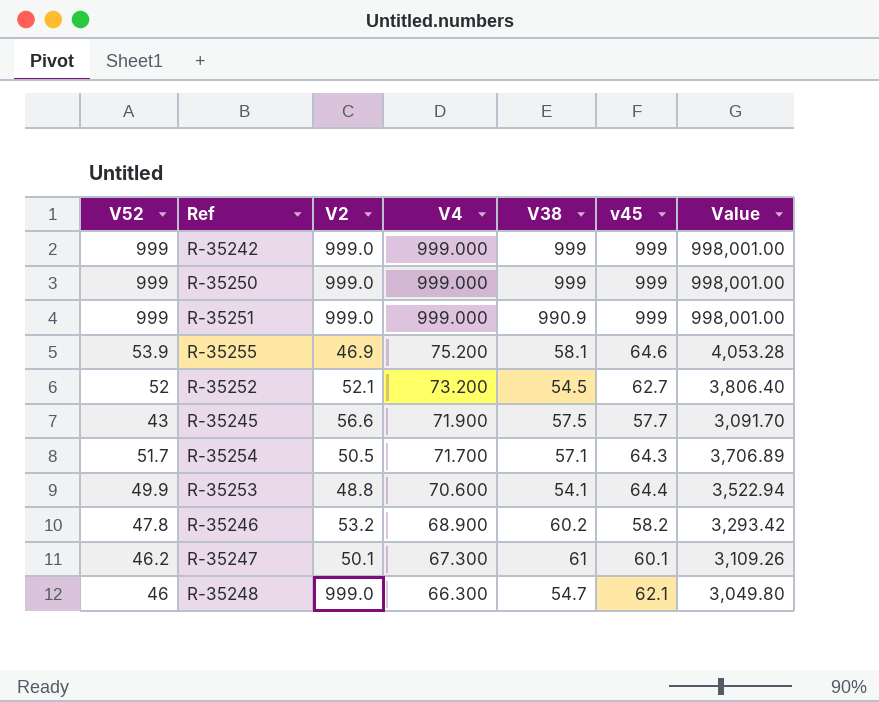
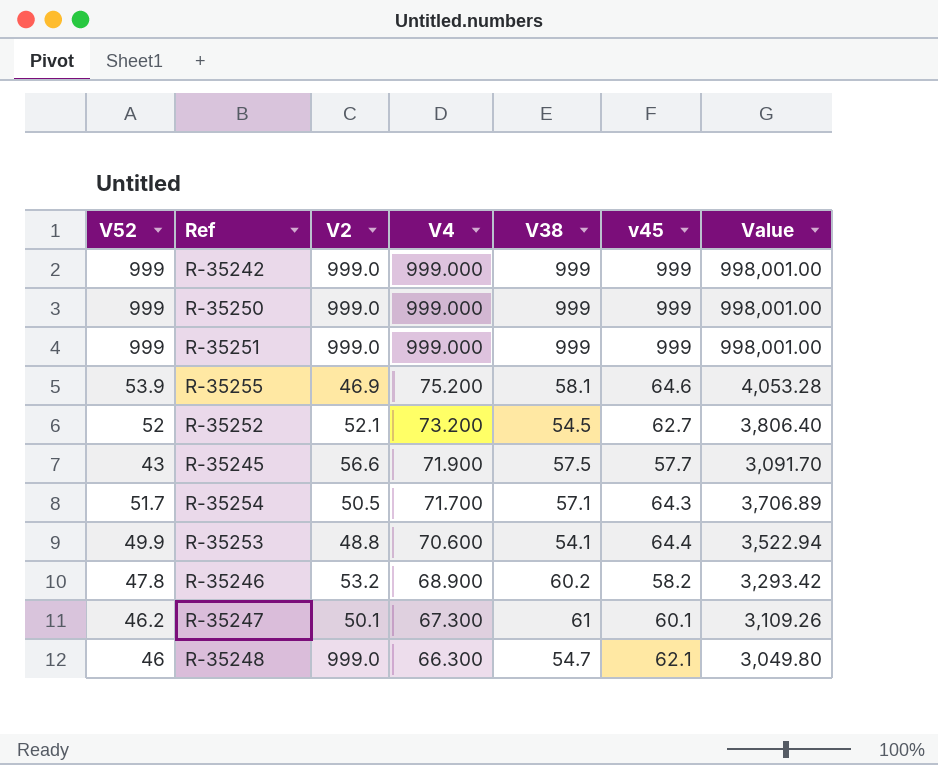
R-35251 | V38: 990.9 -> 999

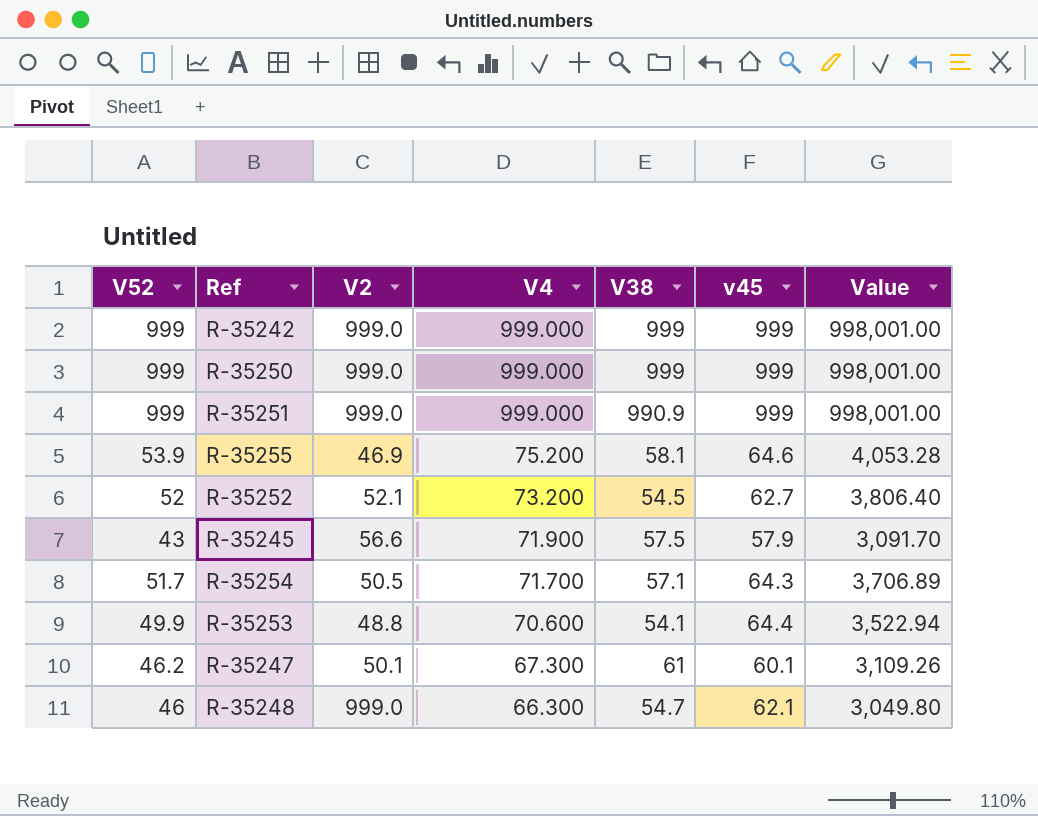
row R-35246: 47.8 | 53.2 | 68.900 | 60.2 | 58.2 | 3,293.42 -> none
R-35251 | V38: 999 -> 990.9
R-35245 | v45: 57.7 -> 57.9

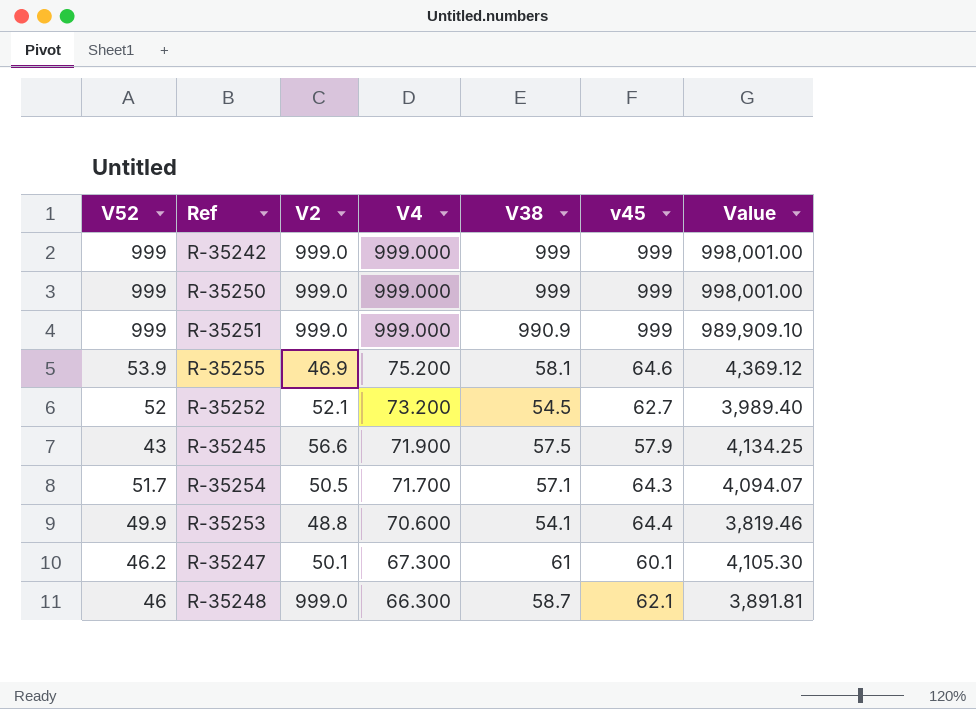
column Value | formula: [V52] * [V4] -> [V4] * [V38]
R-35248 | V38: 54.7 -> 58.7

